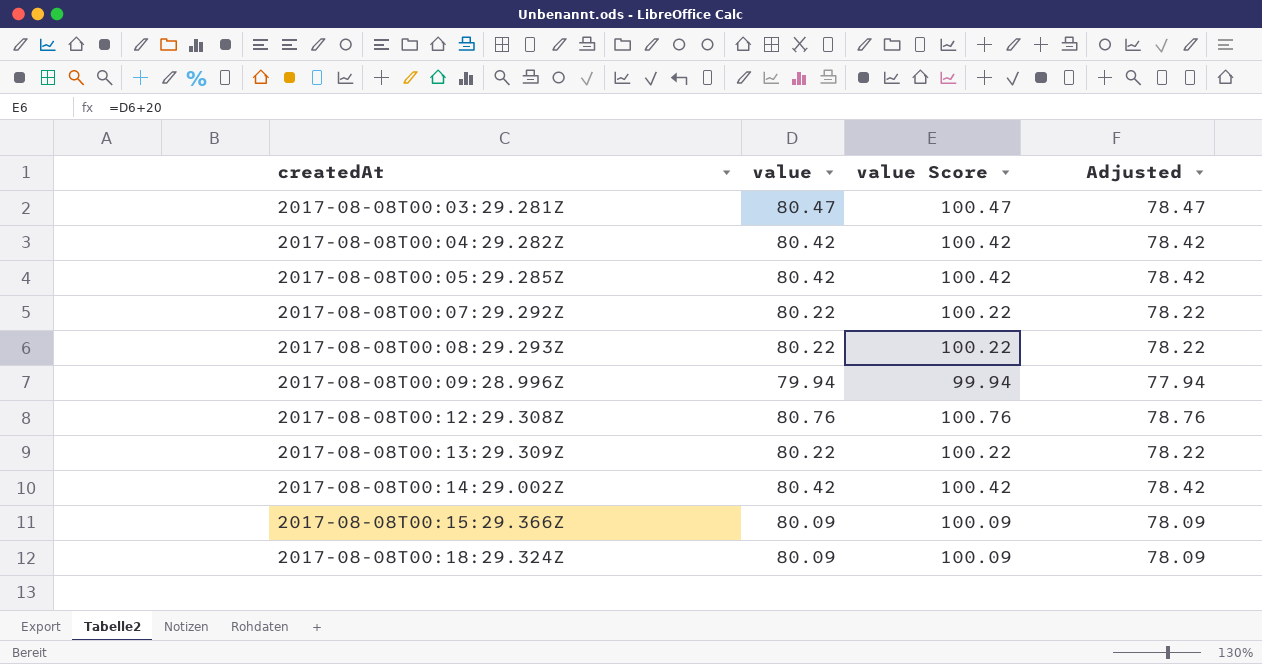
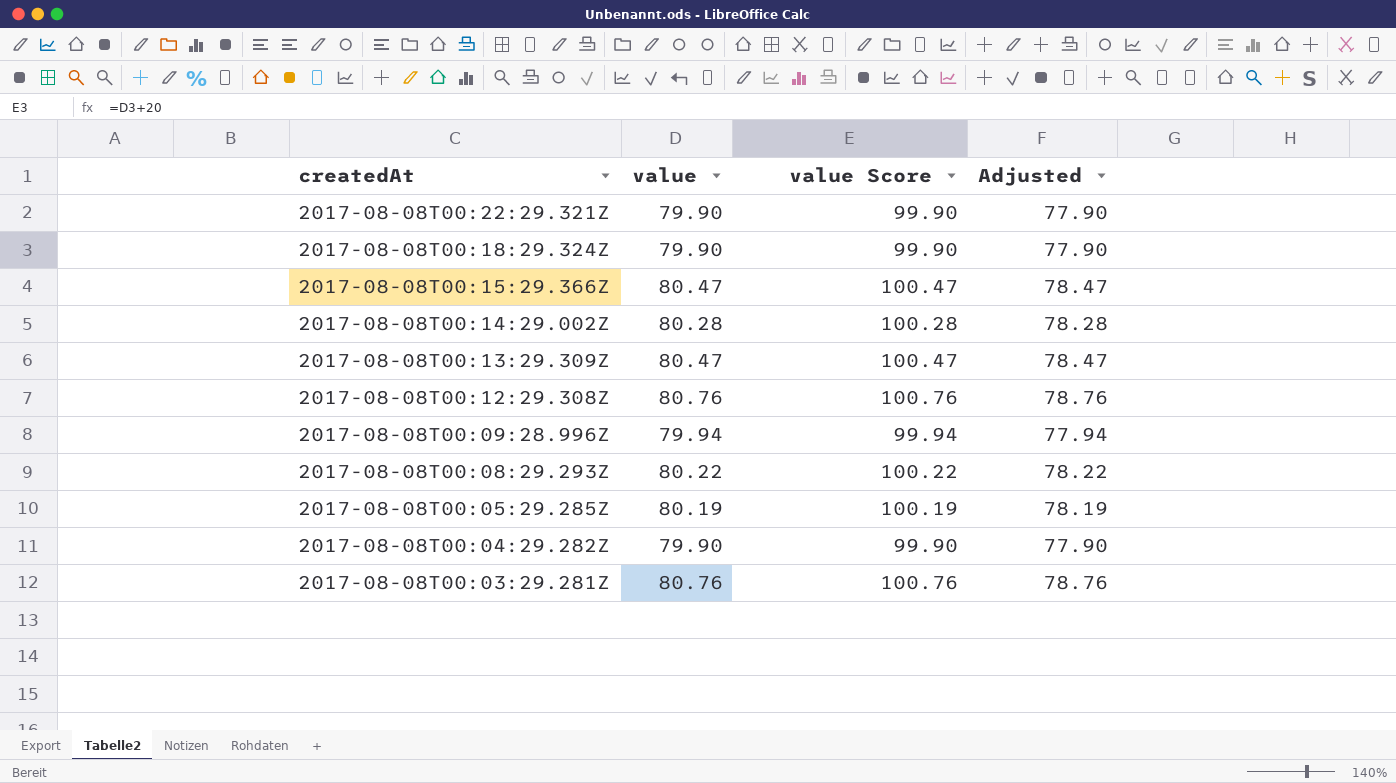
row order: createdAt ascending -> createdAt descending
row 2017-08-08T00:07:29.292Z: 80.22 | 100.22 | 78.22 -> none
row 2017-08-08T00:22:29.321Z: none -> 79.90 | 99.90 | 77.90
2017-08-08T00:18:29.324Z | value: 80.09 -> 79.90
2017-08-08T00:18:29.324Z | value Score: 100.09 -> 99.90
2017-08-08T00:18:29.324Z | Adjusted: 78.09 -> 77.90
2017-08-08T00:15:29.366Z | value: 80.09 -> 80.47
2017-08-08T00:15:29.366Z | value Score: 100.09 -> 100.47
2017-08-08T00:15:29.366Z | Adjusted: 78.09 -> 78.47
2017-08-08T00:14:29.002Z | value: 80.42 -> 80.28
2017-08-08T00:14:29.002Z | value Score: 100.42 -> 100.28
2017-08-08T00:14:29.002Z | Adjusted: 78.42 -> 78.28
2017-08-08T00:13:29.309Z | value: 80.22 -> 80.47
2017-08-08T00:13:29.309Z | value Score: 100.22 -> 100.47
2017-08-08T00:13:29.309Z | Adjusted: 78.22 -> 78.47
2017-08-08T00:05:29.285Z | value: 80.42 -> 80.19
2017-08-08T00:05:29.285Z | value Score: 100.42 -> 100.19
2017-08-08T00:05:29.285Z | Adjusted: 78.42 -> 78.19
2017-08-08T00:04:29.282Z | value: 80.42 -> 79.90
2017-08-08T00:04:29.282Z | value Score: 100.42 -> 99.90
2017-08-08T00:04:29.282Z | Adjusted: 78.42 -> 77.90
2017-08-08T00:03:29.281Z | value: 80.47 -> 80.76
2017-08-08T00:03:29.281Z | value Score: 100.47 -> 100.76
2017-08-08T00:03:29.281Z | Adjusted: 78.47 -> 78.76

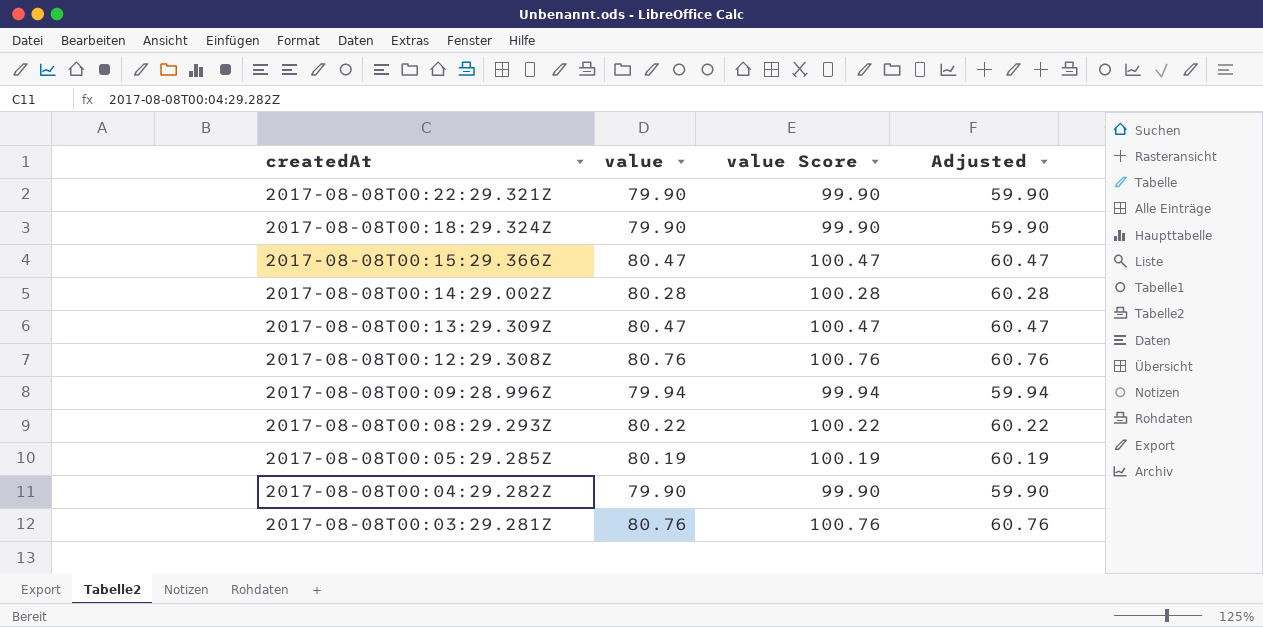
column Adjusted | formula: [value] - 2 -> [value] - 20

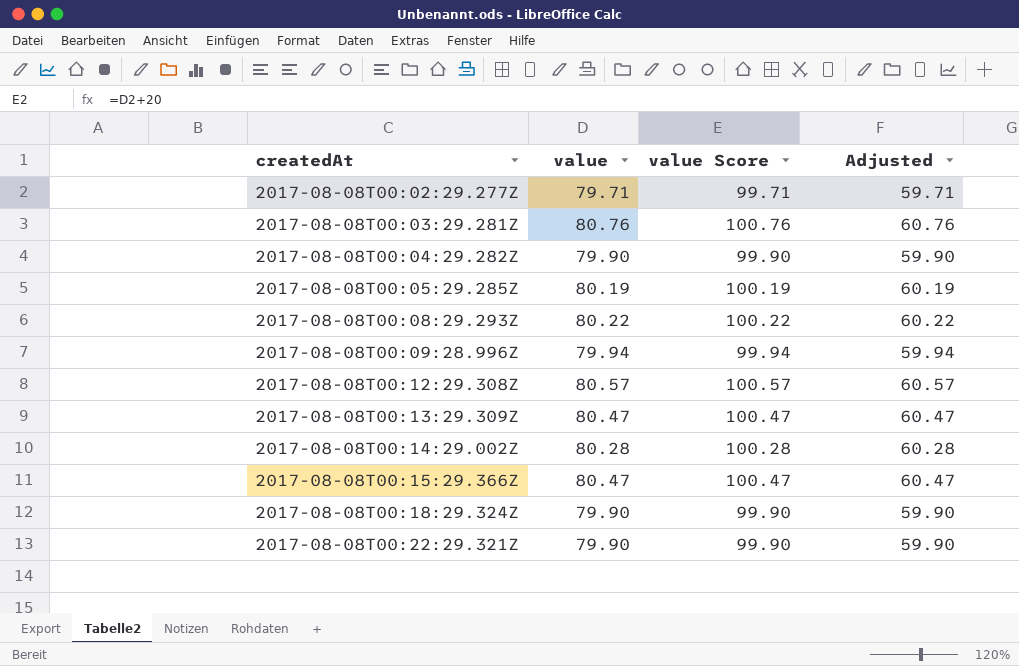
row order: createdAt descending -> createdAt ascending
row 2017-08-08T00:02:29.277Z: none -> 79.71 | 99.71 | 59.71
2017-08-08T00:12:29.308Z | value: 80.76 -> 80.57
2017-08-08T00:12:29.308Z | value Score: 100.76 -> 100.57
2017-08-08T00:12:29.308Z | Adjusted: 60.76 -> 60.57

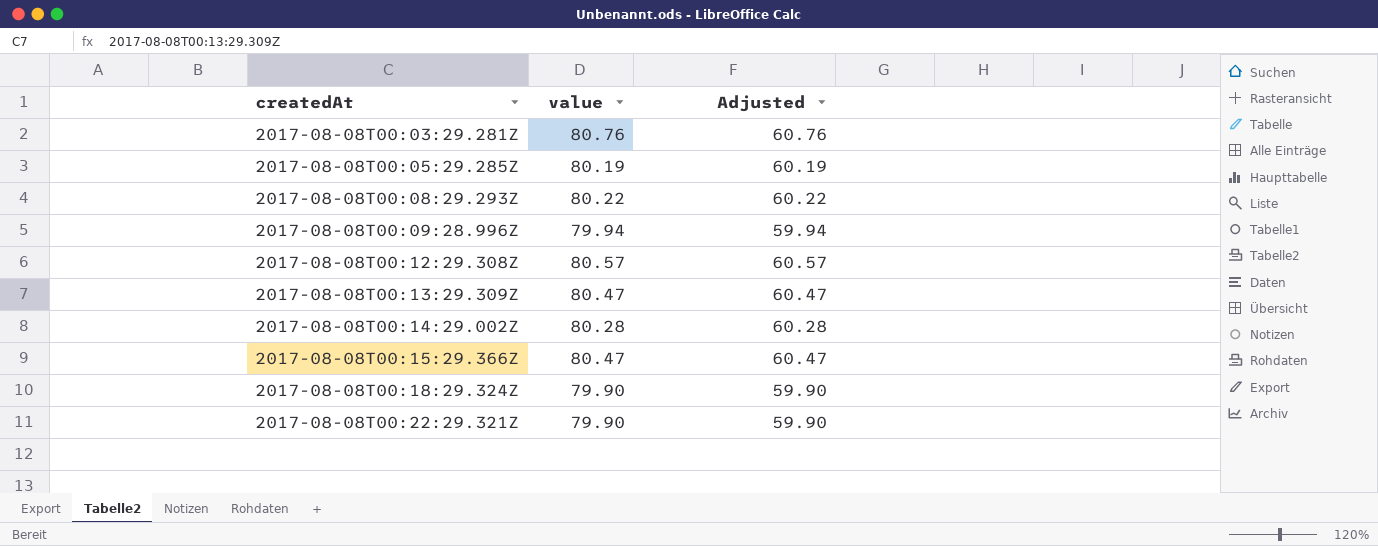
column value Score | formula: [value] + 20 -> none
row 2017-08-08T00:02:29.277Z: 79.71 | 99.71 | 59.71 -> none
row 2017-08-08T00:04:29.282Z: 79.90 | 99.90 | 59.90 -> none

